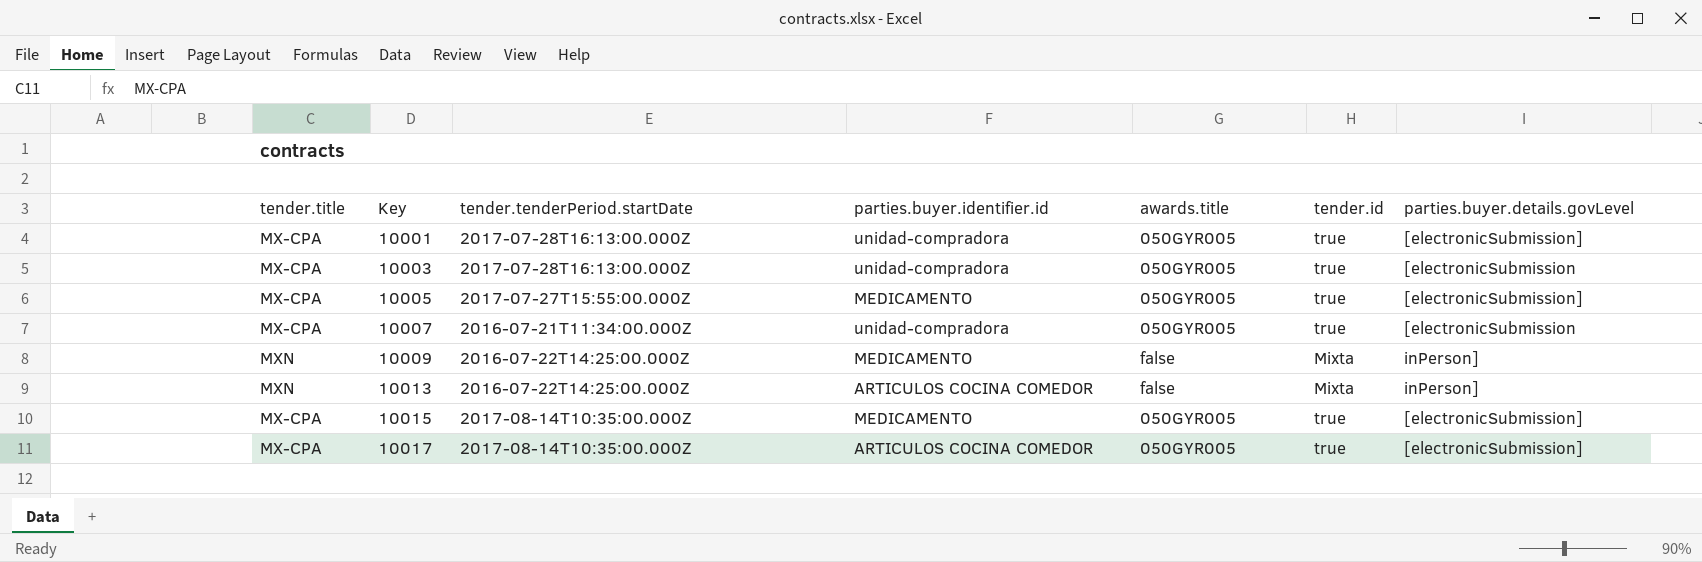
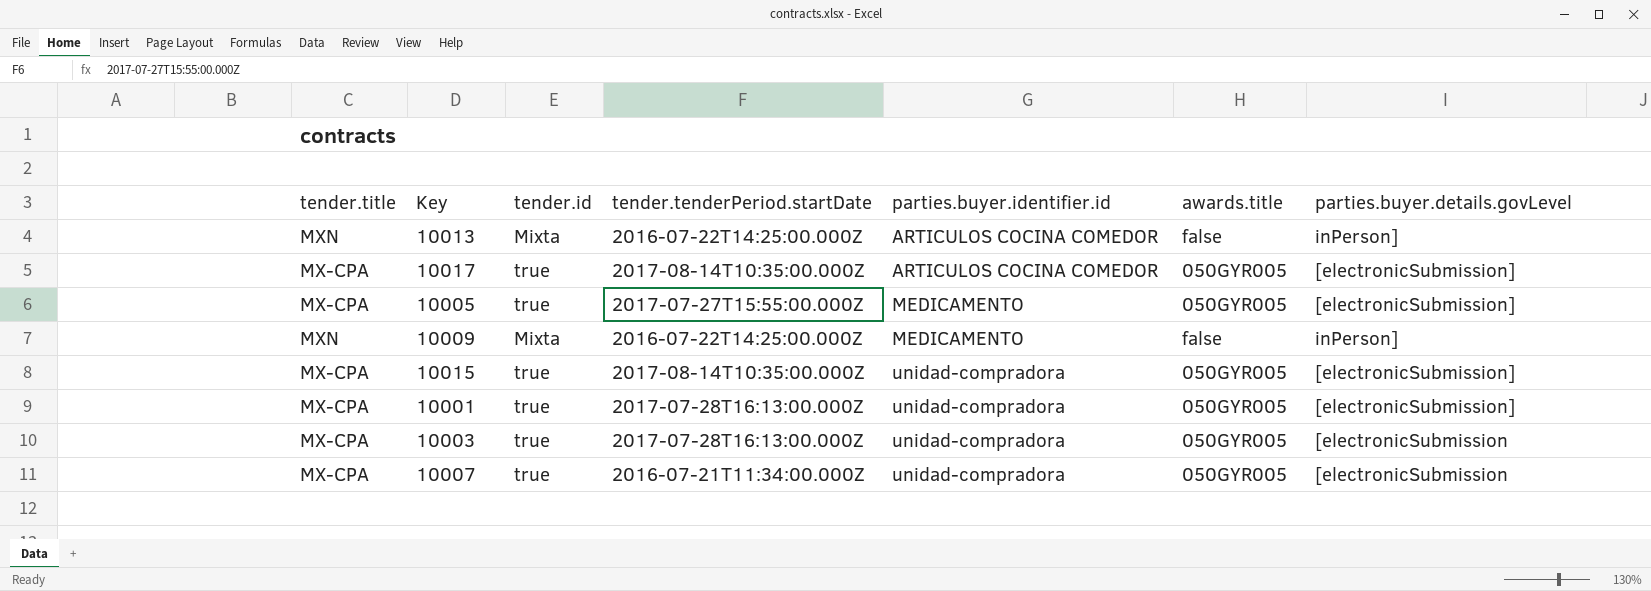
row order: Key ascending -> parties.buyer.identifier.id ascending
column tender.id | position: 6 -> 3
10015 | parties.buyer.identifier.id: MEDICAMENTO -> unidad-compradora

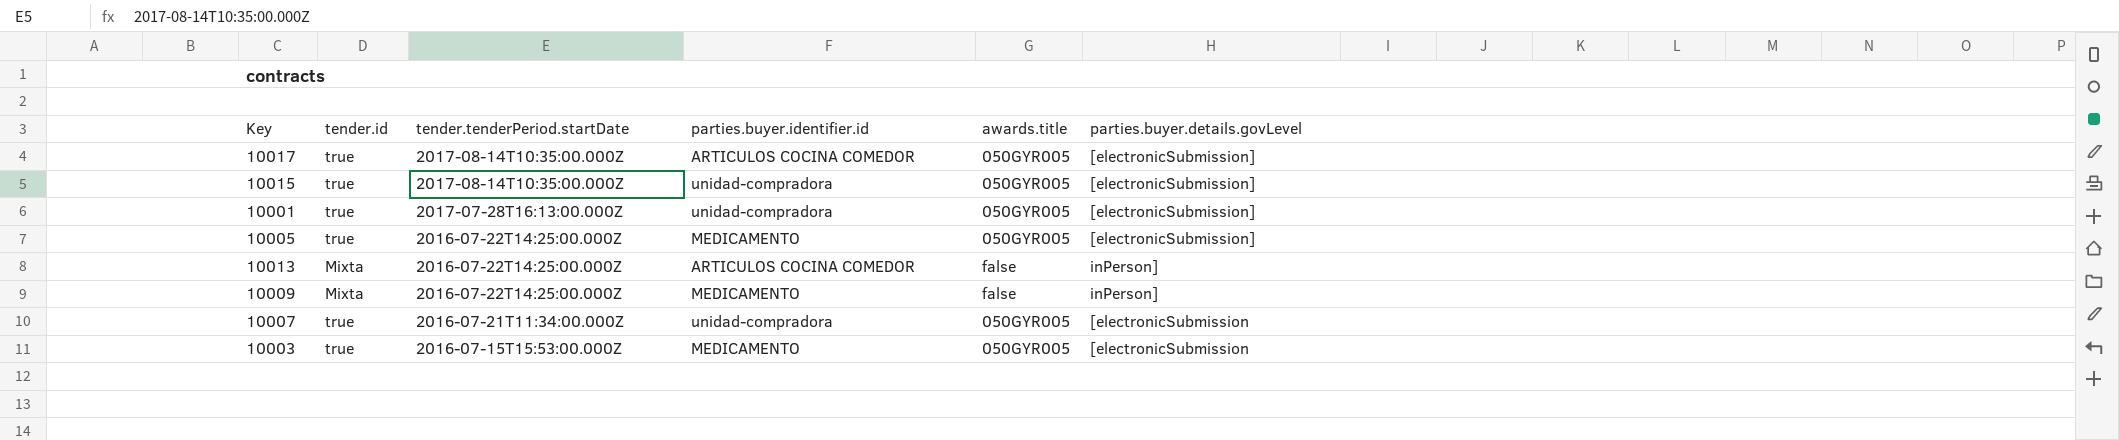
row order: parties.buyer.identifier.id ascending -> tender.tenderPeriod.startDate descending
column tender.title | position: 1 -> none
10005 | tender.tenderPeriod.startDate: 2017-07-27T15:55:00.000Z -> 2016-07-22T14:25:00.000Z
10003 | tender.tenderPeriod.startDate: 2017-07-28T16:13:00.000Z -> 2016-07-15T15:53:00.000Z
10003 | parties.buyer.identifier.id: unidad-compradora -> MEDICAMENTO

